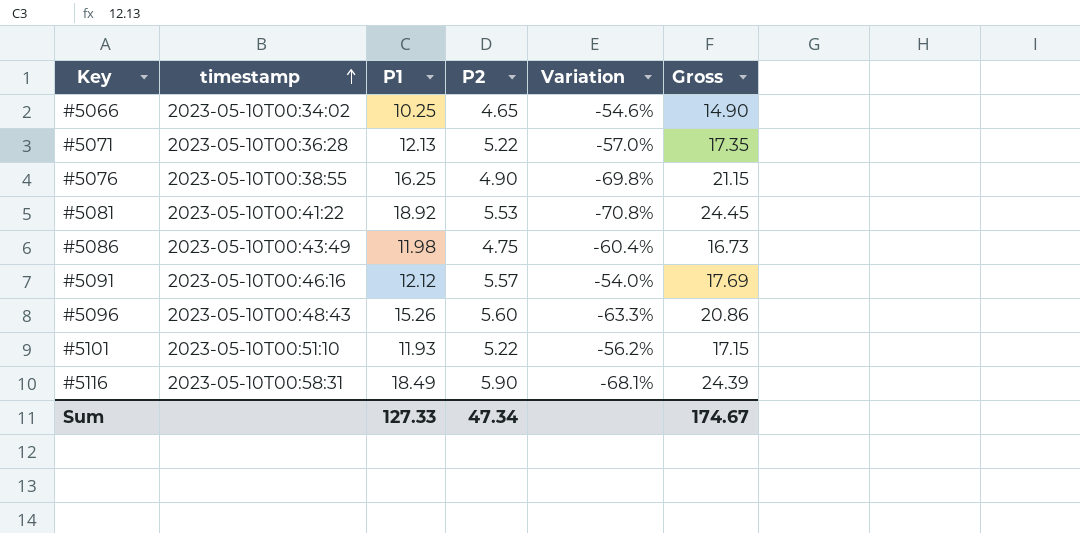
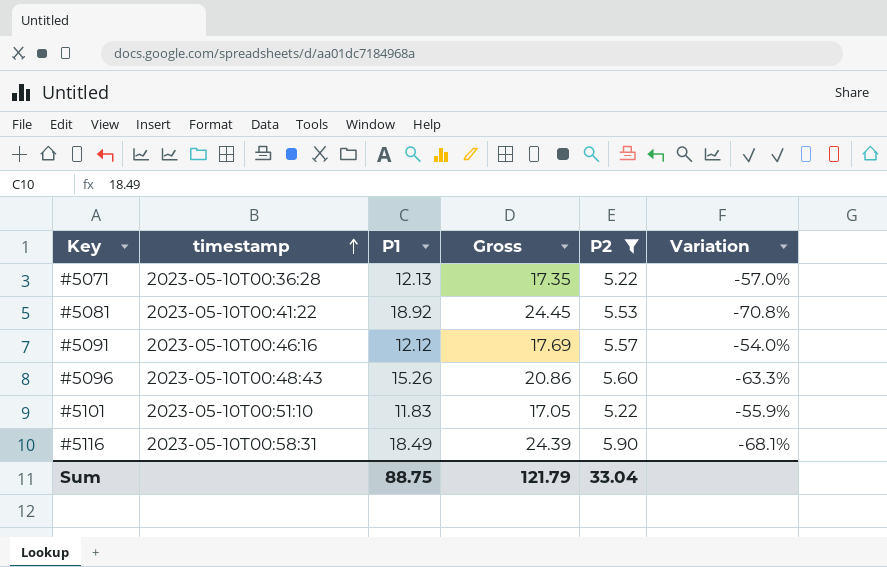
filter: none -> P2 >= 5.22
column Gross | position: 6 -> 4
#5101 | P1: 11.93 -> 11.83
#5101 | Gross: 17.15 -> 17.05
#5101 | Variation: -56.2% -> -55.9%
Sum | P1: 127.33 -> 88.75
Sum | Gross: 174.67 -> 121.79
Sum | P2: 47.34 -> 33.04

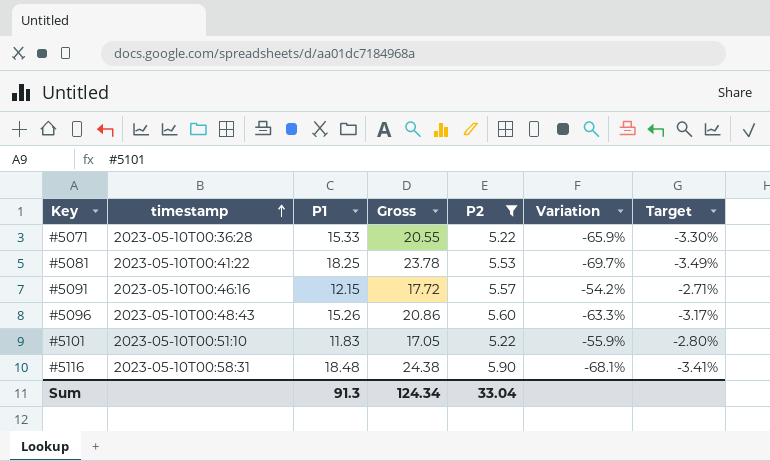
column Target | formula: none -> [Variation] * 0.05
#5071 | P1: 12.13 -> 15.33
#5071 | Gross: 17.35 -> 20.55
#5071 | Variation: -57.0% -> -65.9%
#5081 | P1: 18.92 -> 18.25
#5081 | Gross: 24.45 -> 23.78
#5081 | Variation: -70.8% -> -69.7%
#5091 | P1: 12.12 -> 12.15
#5091 | Gross: 17.69 -> 17.72
#5091 | Variation: -54.0% -> -54.2%
#5116 | P1: 18.49 -> 18.48
#5116 | Gross: 24.39 -> 24.38
Sum | P1: 88.75 -> 91.3
Sum | Gross: 121.79 -> 124.34

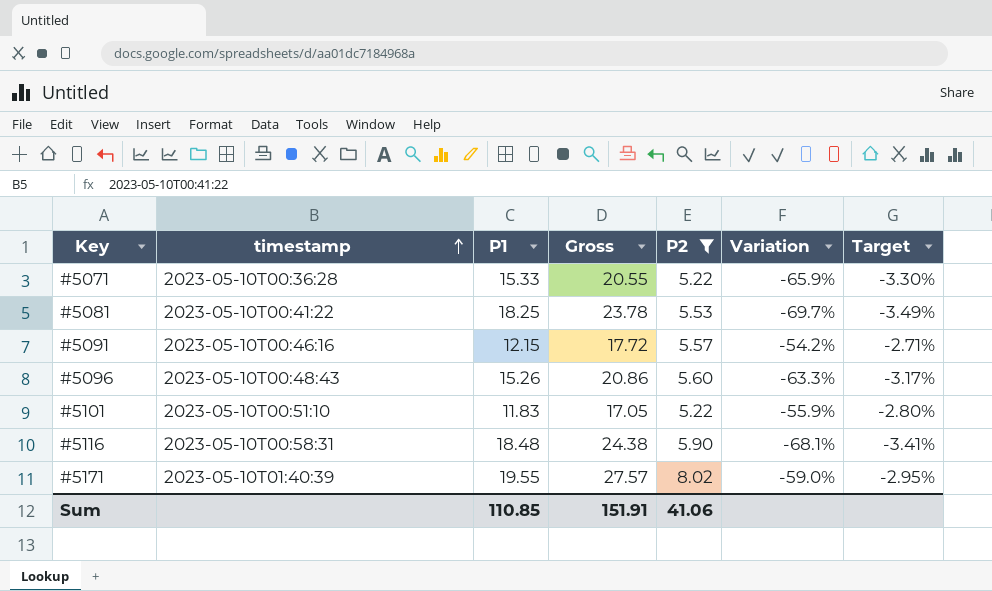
row #5171: none -> 2023-05-10T01:40:39 | 19.55 | 27.57 | 8.02 | -59.0% | -2.95%
Sum | P1: 91.3 -> 110.85
Sum | Gross: 124.34 -> 151.91
Sum | P2: 33.04 -> 41.06

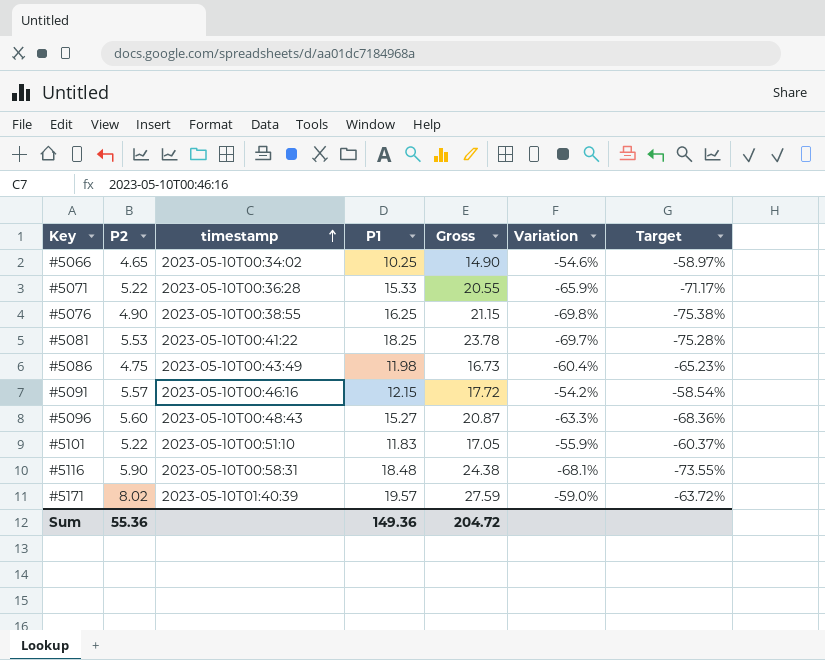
filter: P2 >= 5.22 -> none
column P2 | position: 5 -> 2
column Target | formula: [Variation] * 0.05 -> [Variation] * 1.08
#5096 | P1: 15.26 -> 15.27
#5096 | Gross: 20.86 -> 20.87
#5171 | P1: 19.55 -> 19.57
#5171 | Gross: 27.57 -> 27.59
Sum | P2: 41.06 -> 55.36
Sum | P1: 110.85 -> 149.36
Sum | Gross: 151.91 -> 204.72

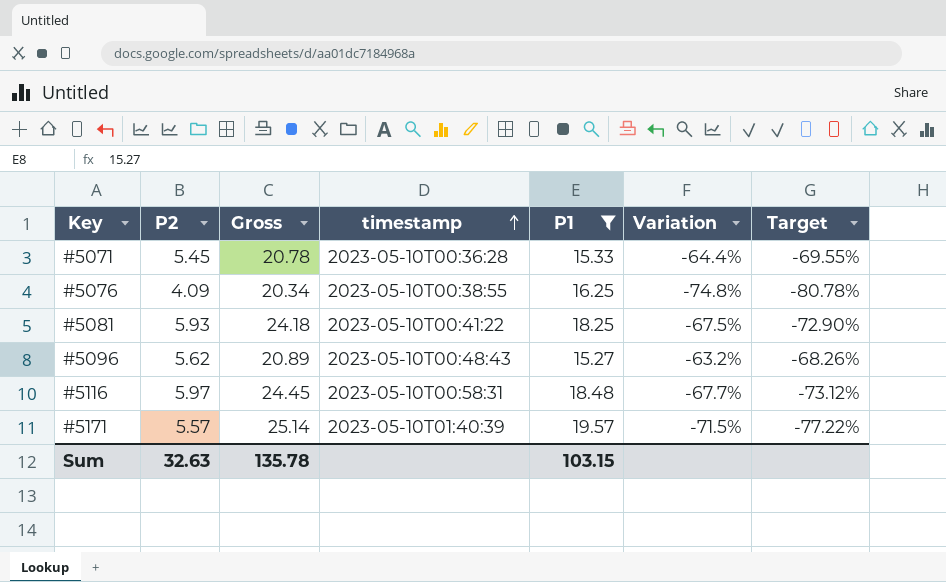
filter: none -> P1 >= 15.27
column Gross | position: 5 -> 3
#5071 | P2: 5.22 -> 5.45
#5071 | Gross: 20.55 -> 20.78
#5071 | Variation: -65.9% -> -64.4%
#5071 | Target: -71.17% -> -69.55%
#5076 | P2: 4.90 -> 4.09
#5076 | Gross: 21.15 -> 20.34
#5076 | Variation: -69.8% -> -74.8%
#5076 | Target: -75.38% -> -80.78%
#5081 | P2: 5.53 -> 5.93
#5081 | Gross: 23.78 -> 24.18
#5081 | Variation: -69.7% -> -67.5%
#5081 | Target: -75.28% -> -72.90%
#5096 | P2: 5.60 -> 5.62
#5096 | Gross: 20.87 -> 20.89
#5096 | Variation: -63.3% -> -63.2%
#5096 | Target: -68.36% -> -68.26%
#5116 | P2: 5.90 -> 5.97
#5116 | Gross: 24.38 -> 24.45
#5116 | Variation: -68.1% -> -67.7%
#5116 | Target: -73.55% -> -73.12%
#5171 | P2: 8.02 -> 5.57
#5171 | Gross: 27.59 -> 25.14
#5171 | Variation: -59.0% -> -71.5%
#5171 | Target: -63.72% -> -77.22%
Sum | P2: 55.36 -> 32.63
Sum | Gross: 204.72 -> 135.78
Sum | P1: 149.36 -> 103.15

